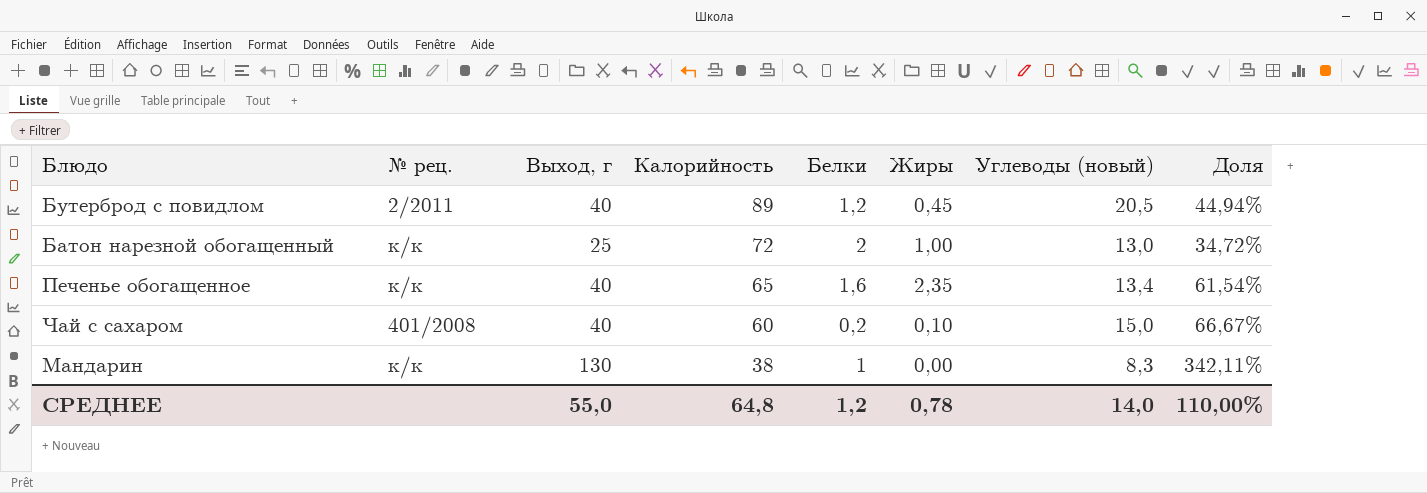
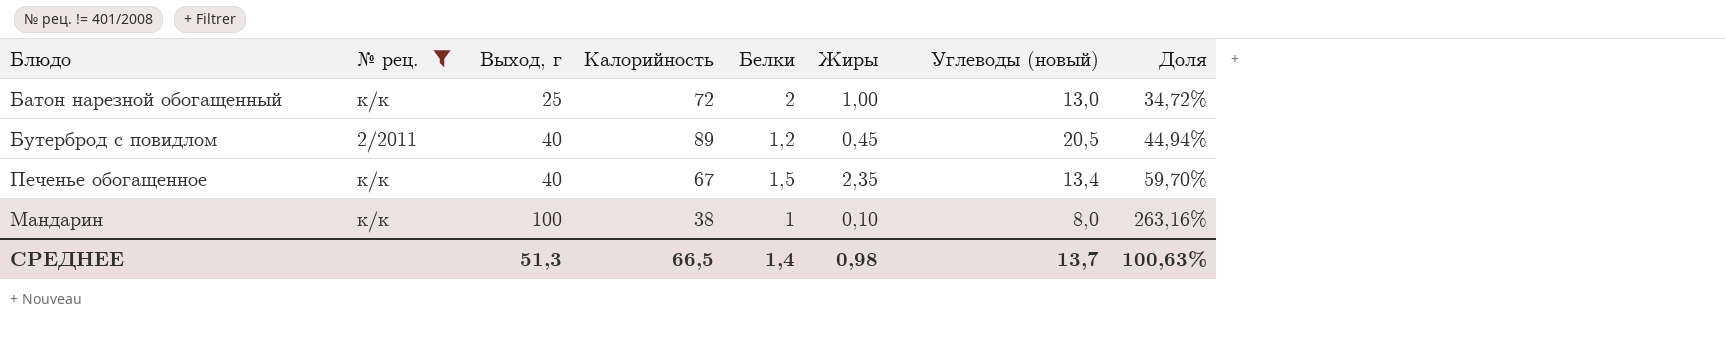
filter: none -> № рец. != 401/2008
row order: Калорийность descending -> Выход, г ascending
Печенье обогащенное | Калорийность: 65 -> 67
Печенье обогащенное | Белки: 1,6 -> 1,5
Печенье обогащенное | Доля: 61,54% -> 59,70%
Мандарин | Выход, г: 130 -> 100
Мандарин | Жиры: 0,00 -> 0,10
Мандарин | Углеводы (новый): 8,3 -> 8,0
Мандарин | Доля: 342,11% -> 263,16%
СРЕДНЕЕ | Выход, г: 55,0 -> 51,3
СРЕДНЕЕ | Калорийность: 64,8 -> 66,5
СРЕДНЕЕ | Белки: 1,2 -> 1,4
СРЕДНЕЕ | Жиры: 0,78 -> 0,98
СРЕДНЕЕ | Углеводы (новый): 14,0 -> 13,7
СРЕДНЕЕ | Доля: 110,00% -> 100,63%

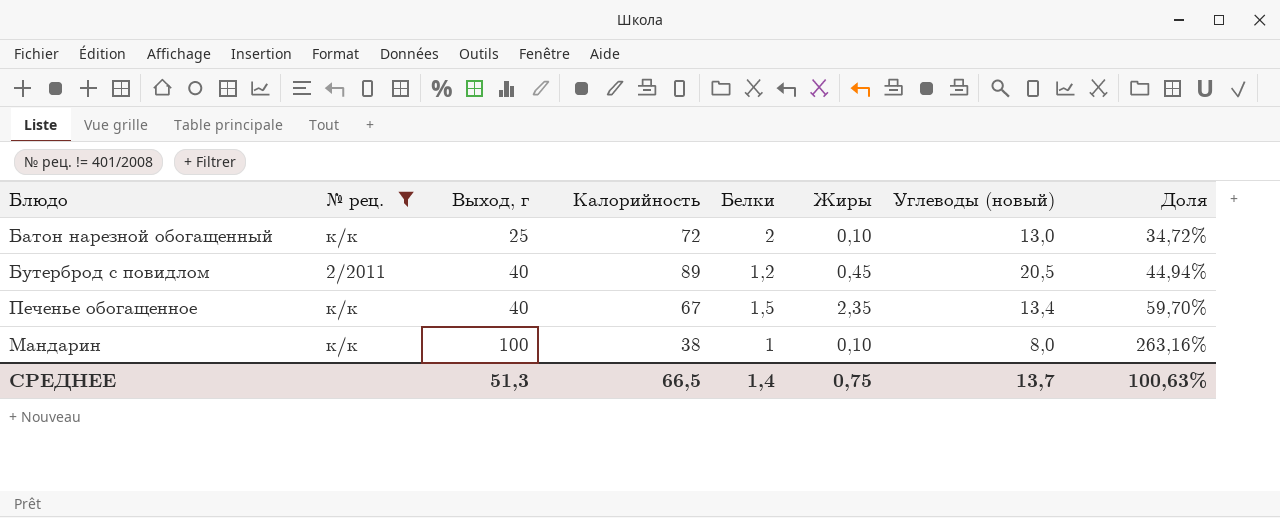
Батон нарезной обогащенный | Жиры: 1,00 -> 0,10
СРЕДНЕЕ | Жиры: 0,98 -> 0,75

